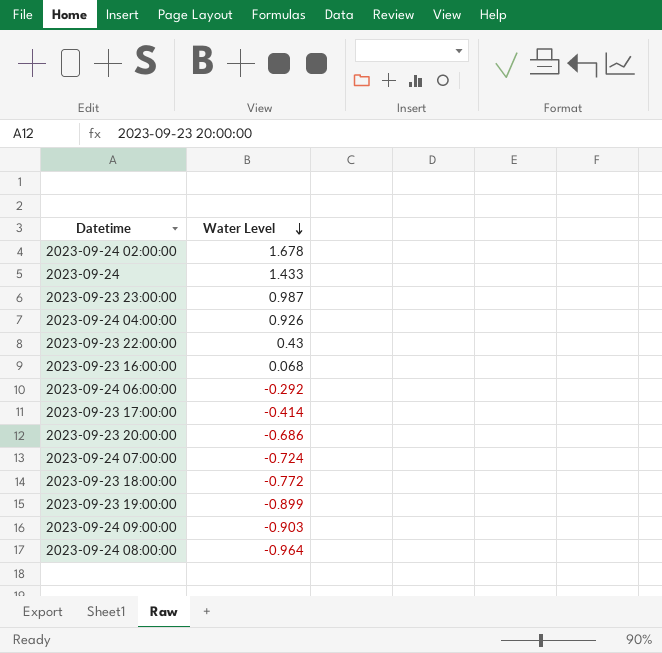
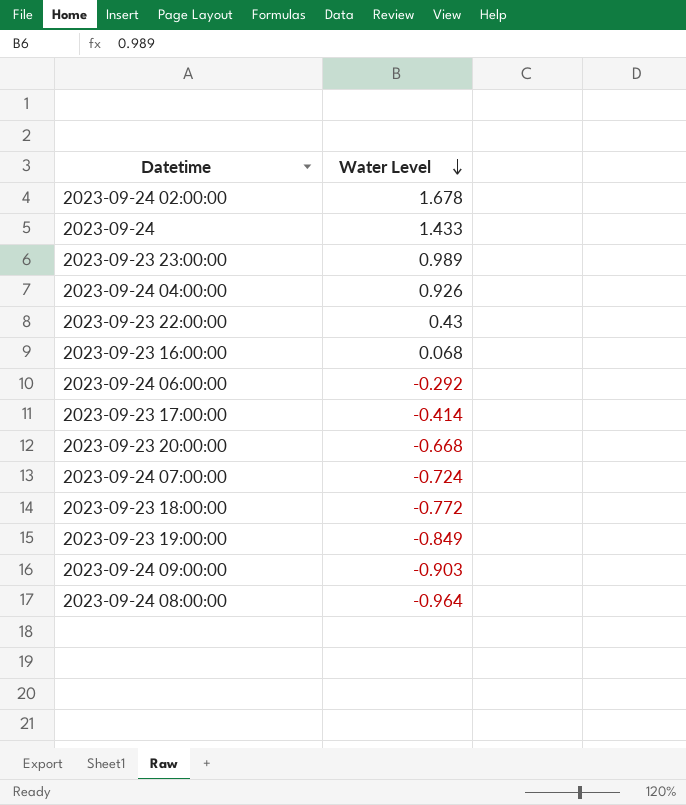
2023-09-23 23:00:00 | Water Level: 0.987 -> 0.989
2023-09-23 20:00:00 | Water Level: -0.686 -> -0.668
2023-09-23 19:00:00 | Water Level: -0.899 -> -0.849

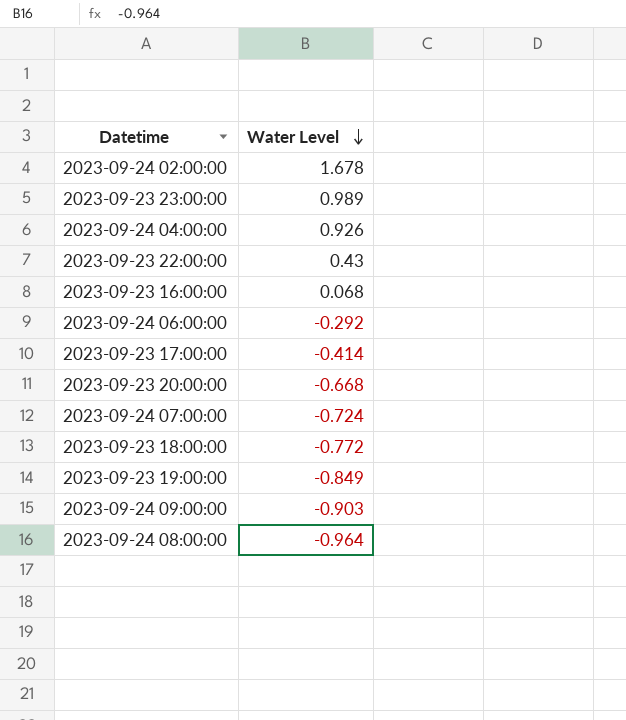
row 2023-09-24: 1.433 -> none

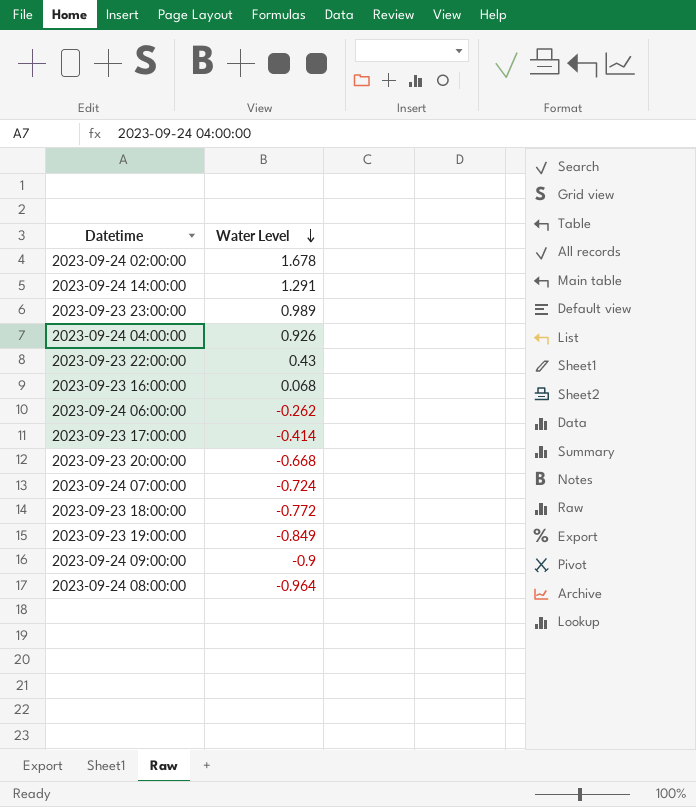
row 2023-09-24 14:00:00: none -> 1.291
2023-09-24 06:00:00 | Water Level: -0.292 -> -0.262
2023-09-24 09:00:00 | Water Level: -0.903 -> -0.9

